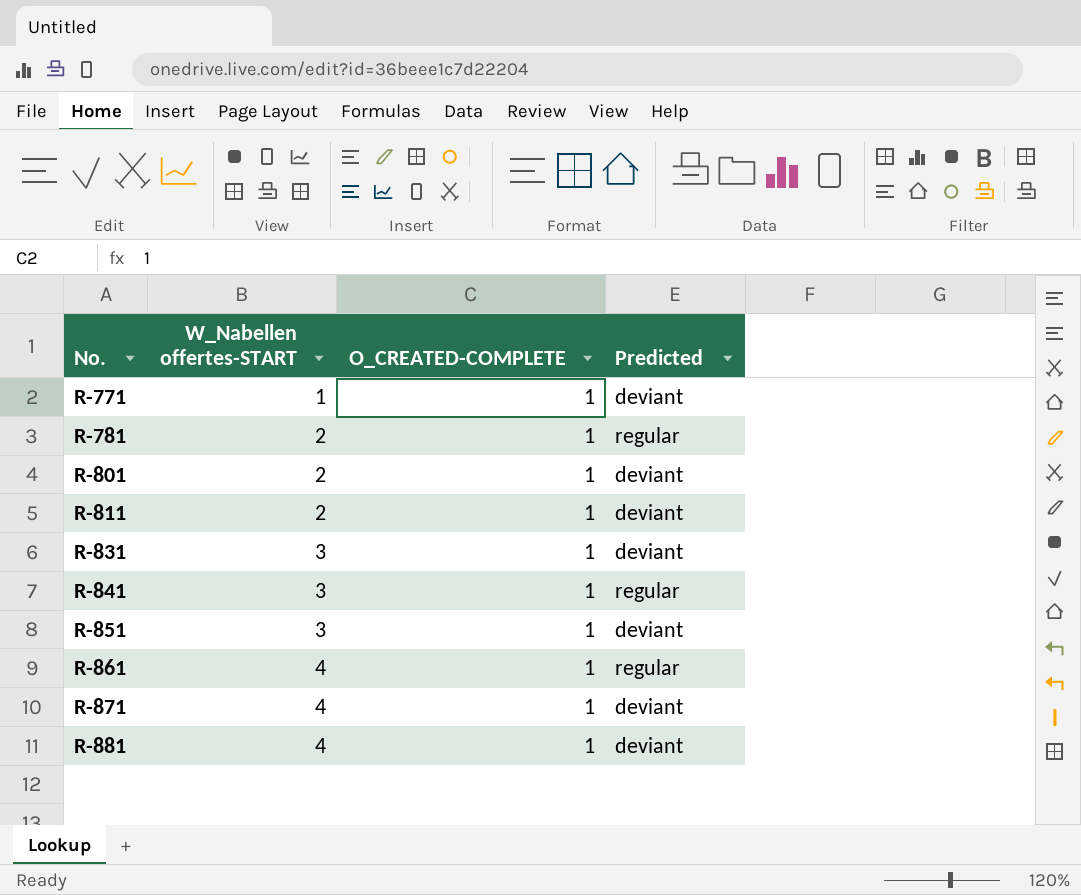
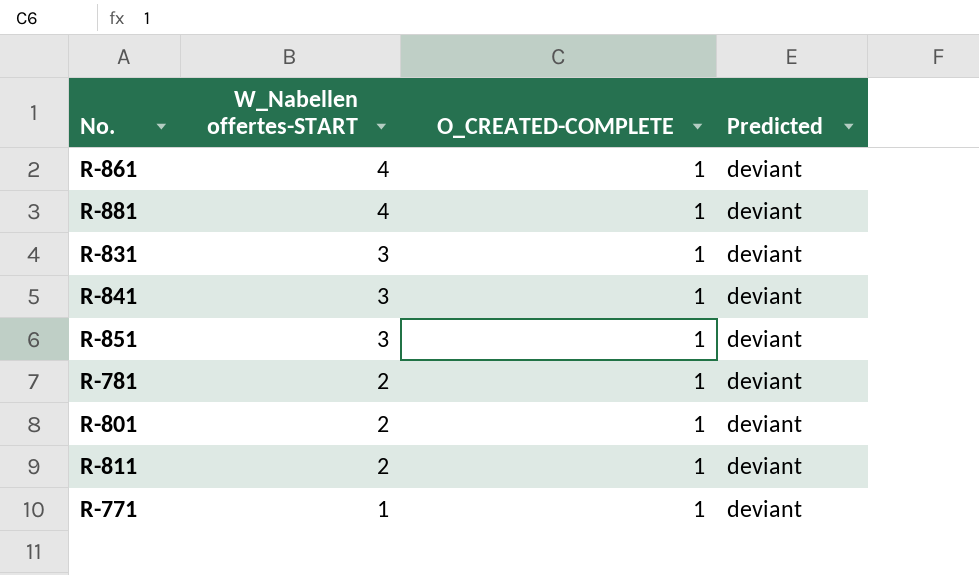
row order: No. ascending -> W_Nabellen offertes-START descending
row R-871: 4 | 1 | deviant -> none
R-861 | Predicted: regular -> deviant
R-841 | Predicted: regular -> deviant
R-781 | Predicted: regular -> deviant

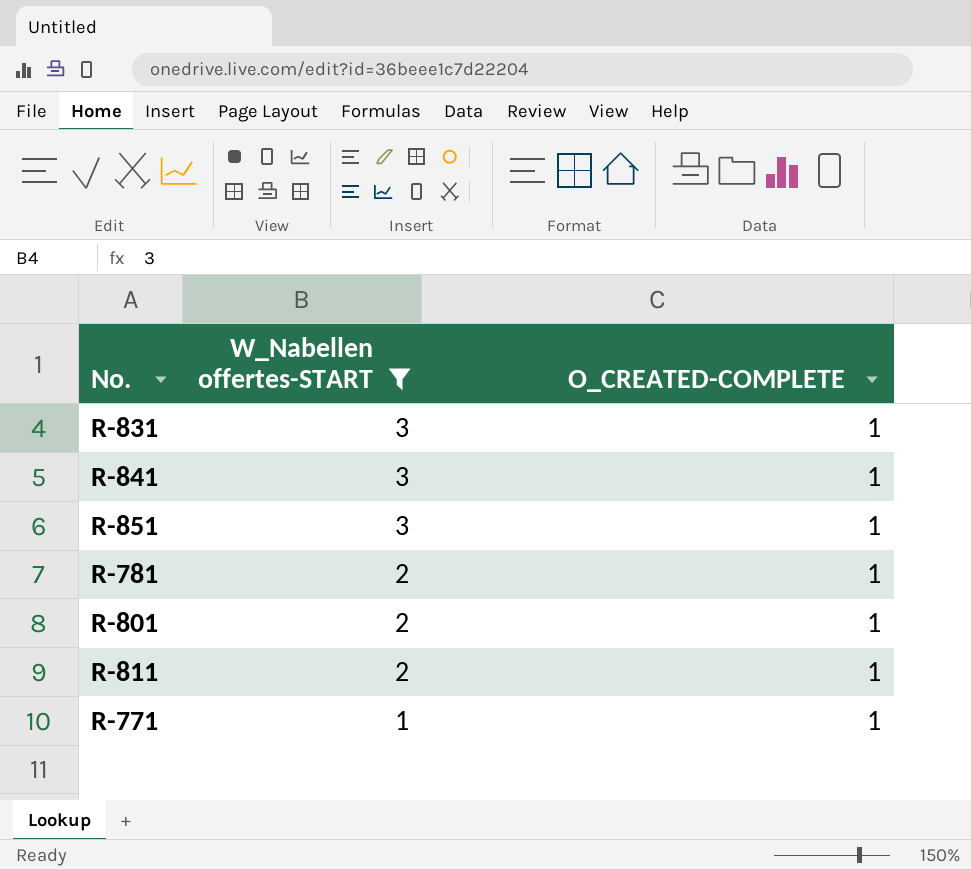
filter: none -> W_Nabellen offertes-START != 4
column Predicted | position: 4 -> none

